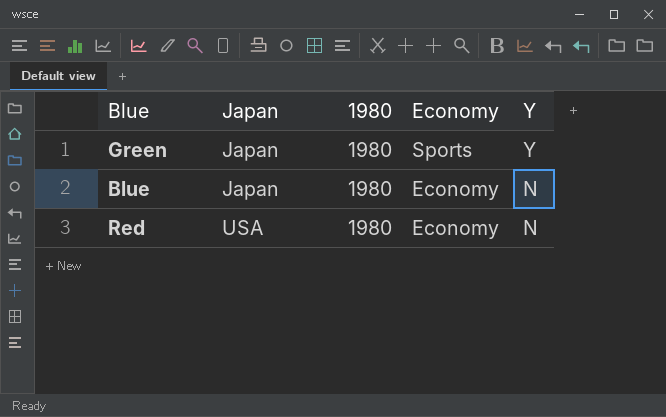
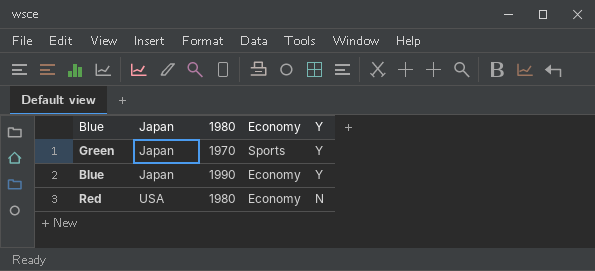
Green | 1980: 1980 -> 1970
Blue | 1980: 1980 -> 1990
Blue | Y: N -> Y

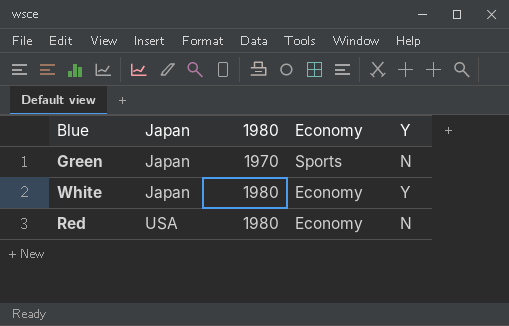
row Blue: Japan | 1990 | Economy | Y -> none
Green | Y: Y -> N
row White: none -> Japan | 1980 | Economy | Y

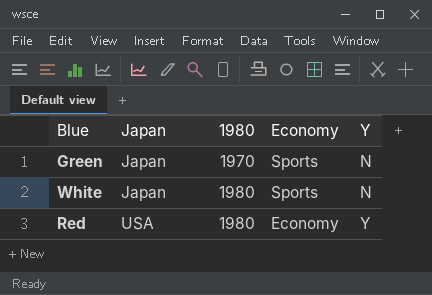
White | Economy: Economy -> Sports
White | Y: Y -> N
Red | Y: N -> Y

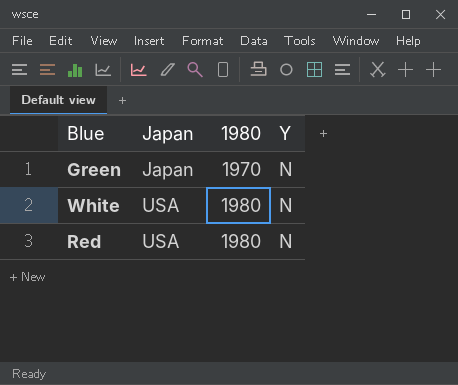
column Economy | position: 4 -> none
White | Japan: Japan -> USA
Red | Y: Y -> N

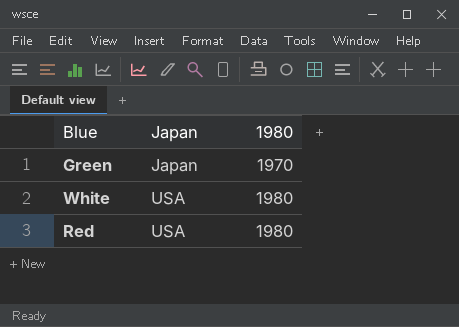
column Y | position: 4 -> none

